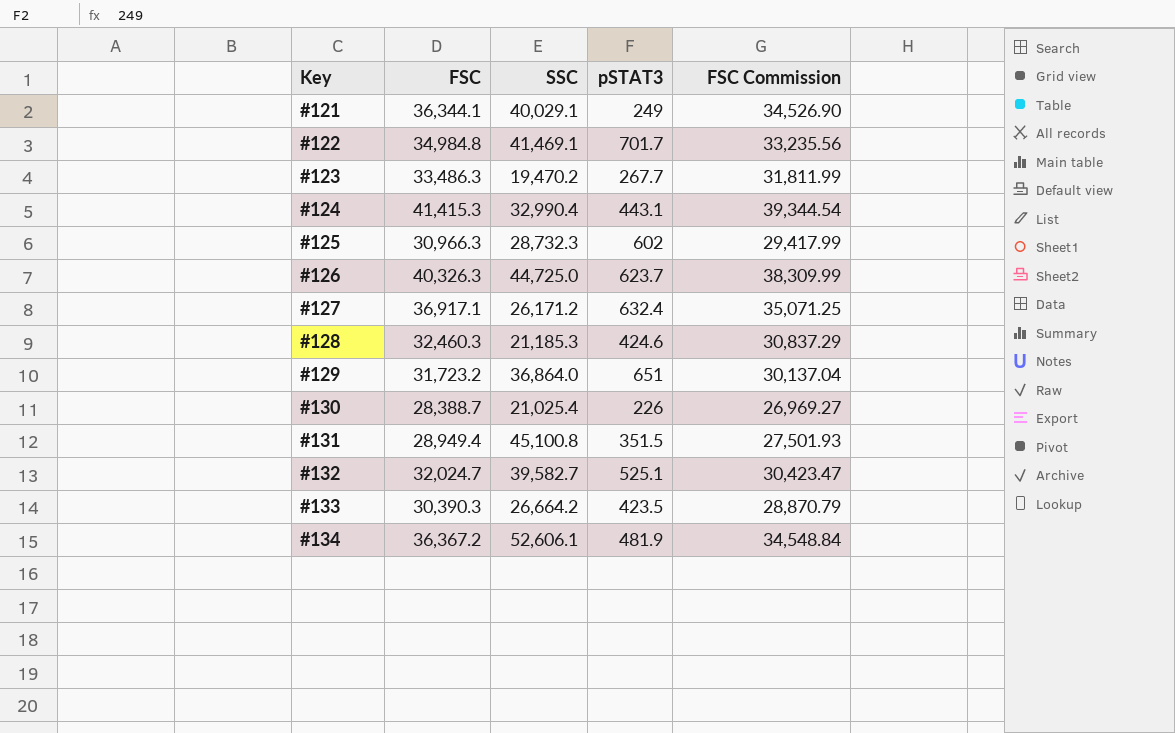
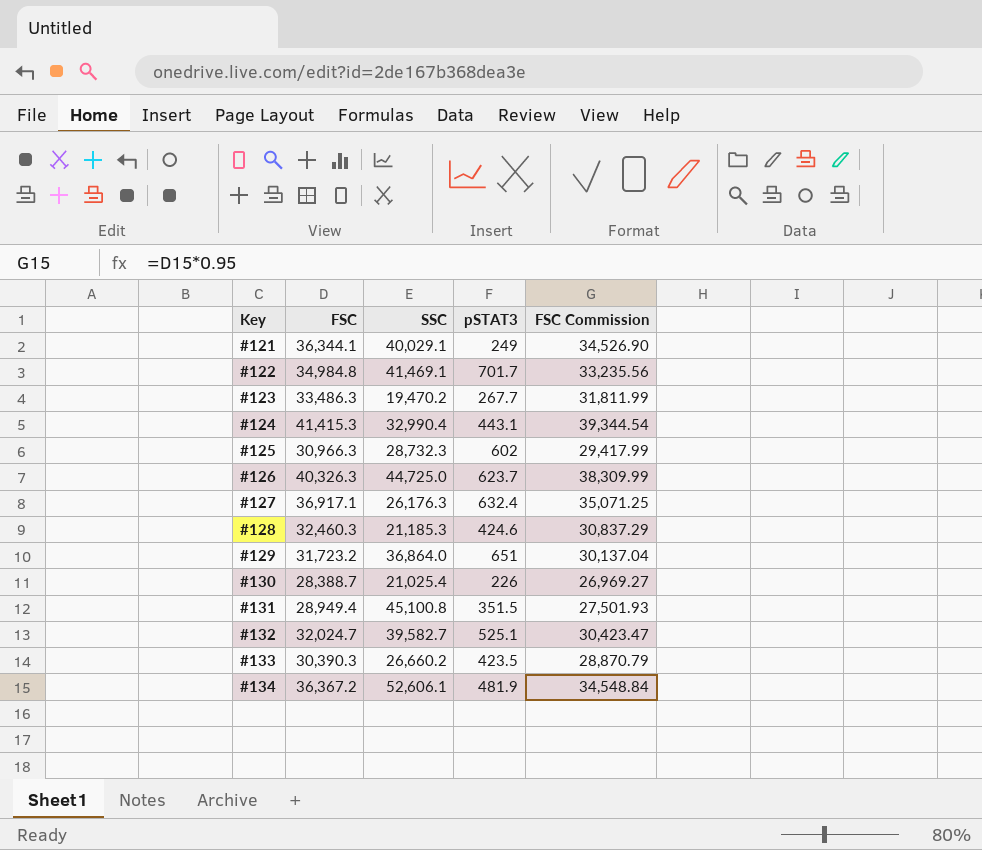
#127 | SSC: 26,171.2 -> 26,176.3
#133 | SSC: 26,664.2 -> 26,660.2

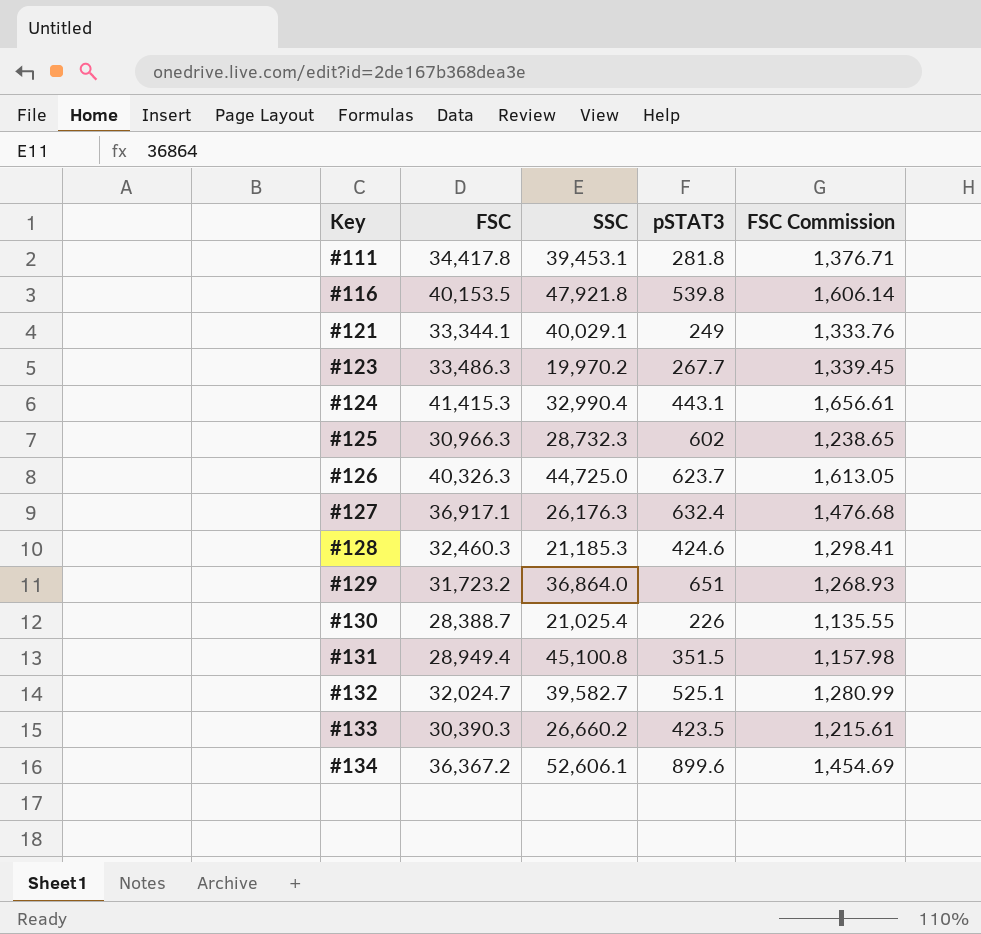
column FSC Commission | formula: [FSC] * 0.95 -> [FSC] * 0.04
row #122: 34,984.8 | 41,469.1 | 701.7 | 33,235.56 -> none
row #111: none -> 34,417.8 | 39,453.1 | 281.8 | 1,376.71
row #116: none -> 40,153.5 | 47,921.8 | 539.8 | 1,606.14
#121 | FSC: 36,344.1 -> 33,344.1
#123 | SSC: 19,470.2 -> 19,970.2
#134 | pSTAT3: 481.9 -> 899.6

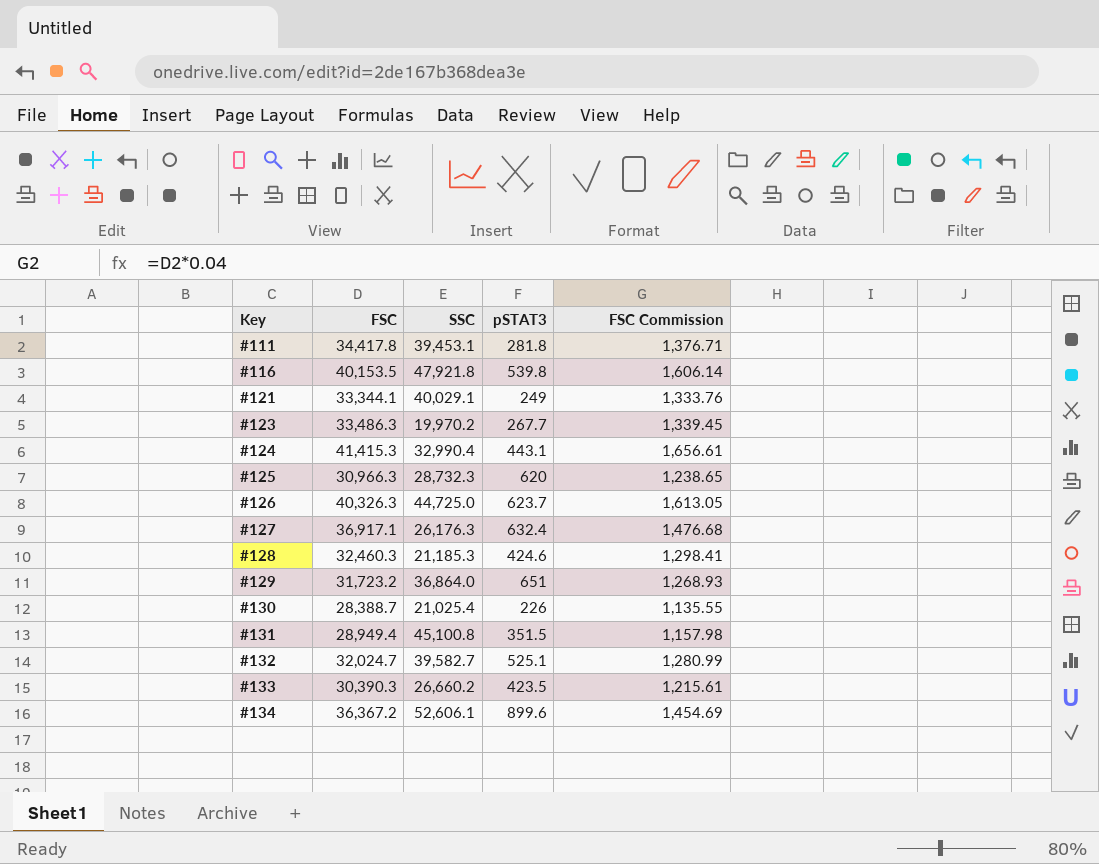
#125 | pSTAT3: 602 -> 620

